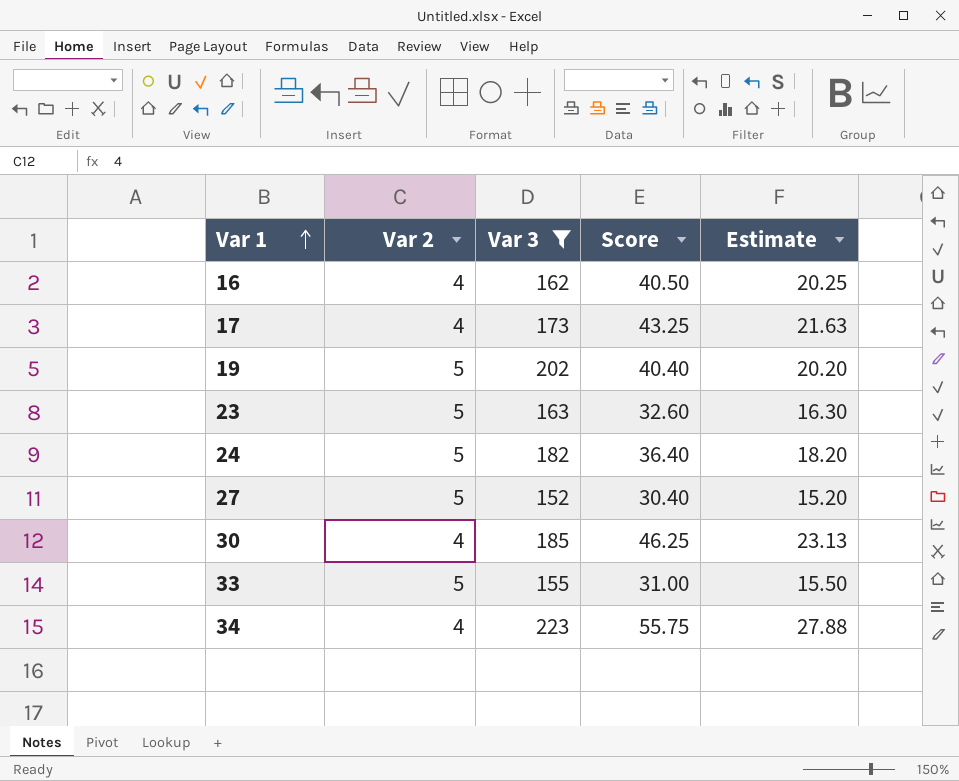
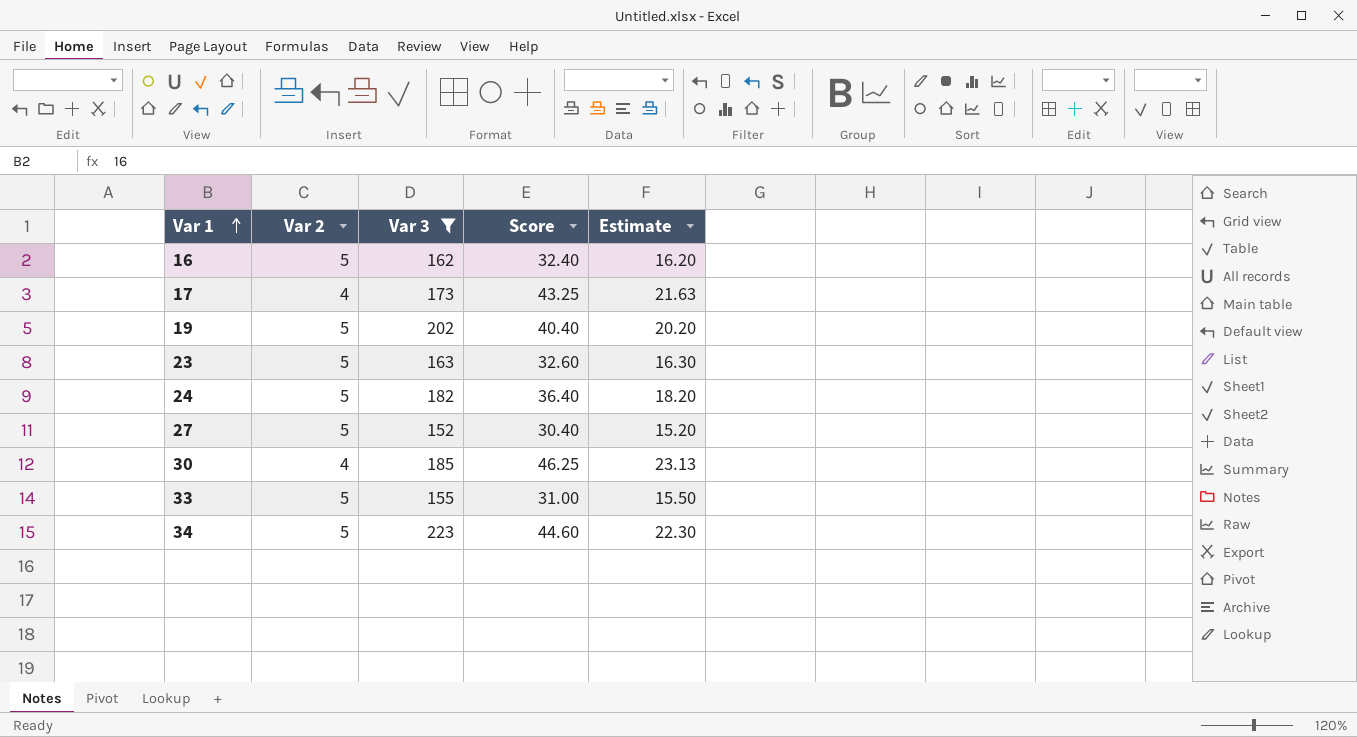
16 | Var 2: 4 -> 5
16 | Score: 40.50 -> 32.40
16 | Estimate: 20.25 -> 16.20
34 | Var 2: 4 -> 5
34 | Score: 55.75 -> 44.60
34 | Estimate: 27.88 -> 22.30

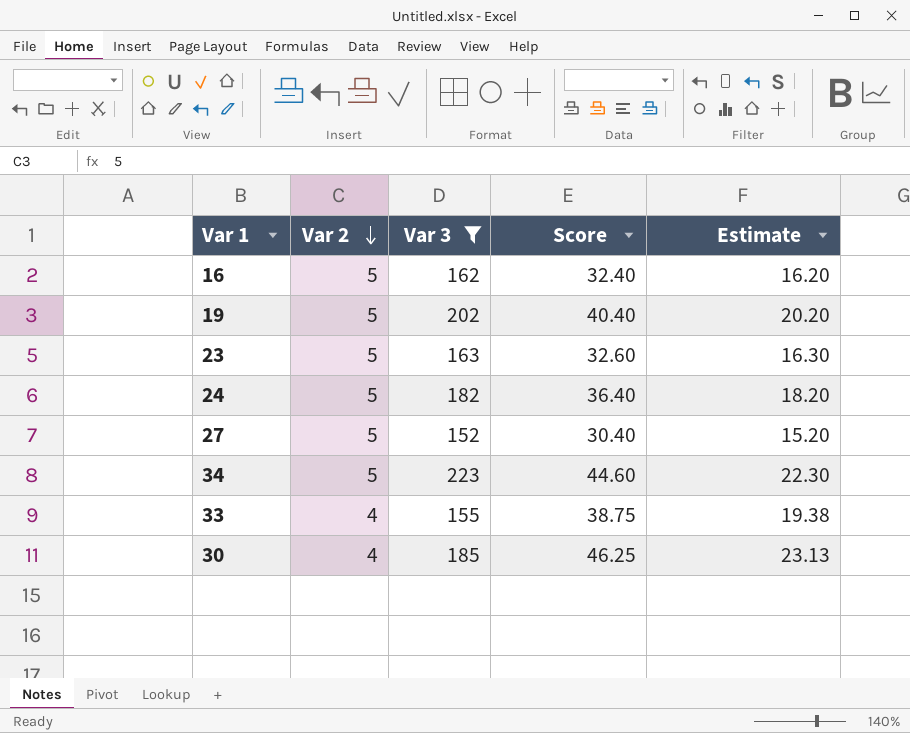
row order: Var 1 ascending -> Var 2 descending
row 17: 4 | 173 | 43.25 | 21.63 -> none
33 | Var 2: 5 -> 4
33 | Score: 31.00 -> 38.75
33 | Estimate: 15.50 -> 19.38

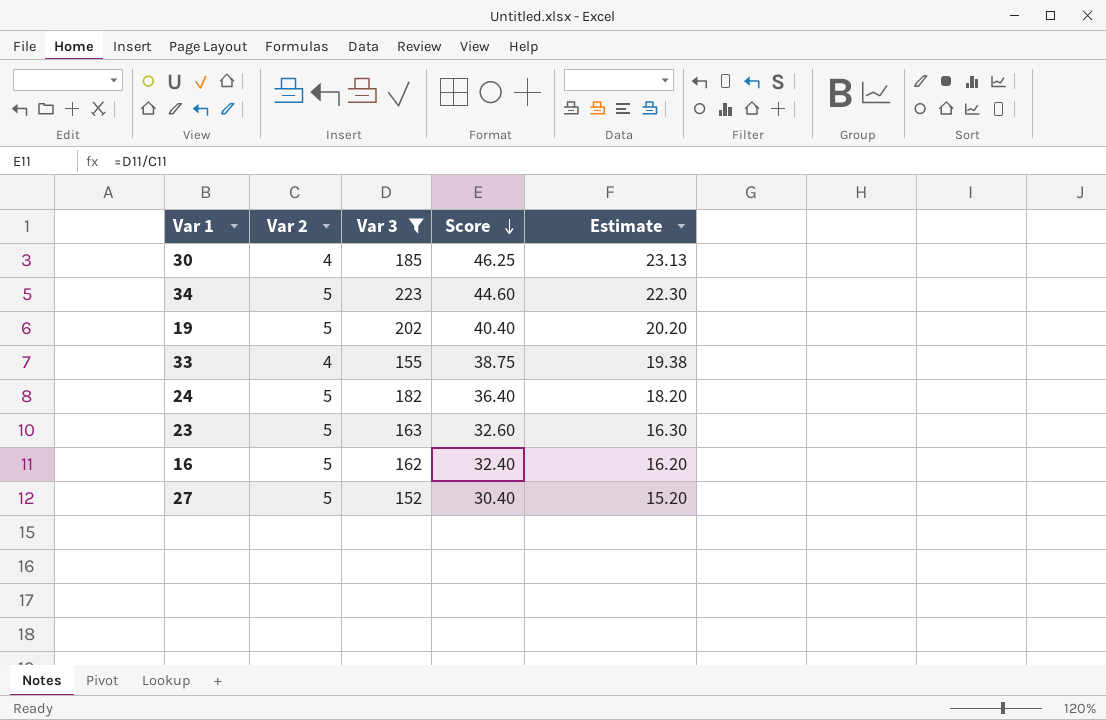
row order: Var 2 descending -> Score descending

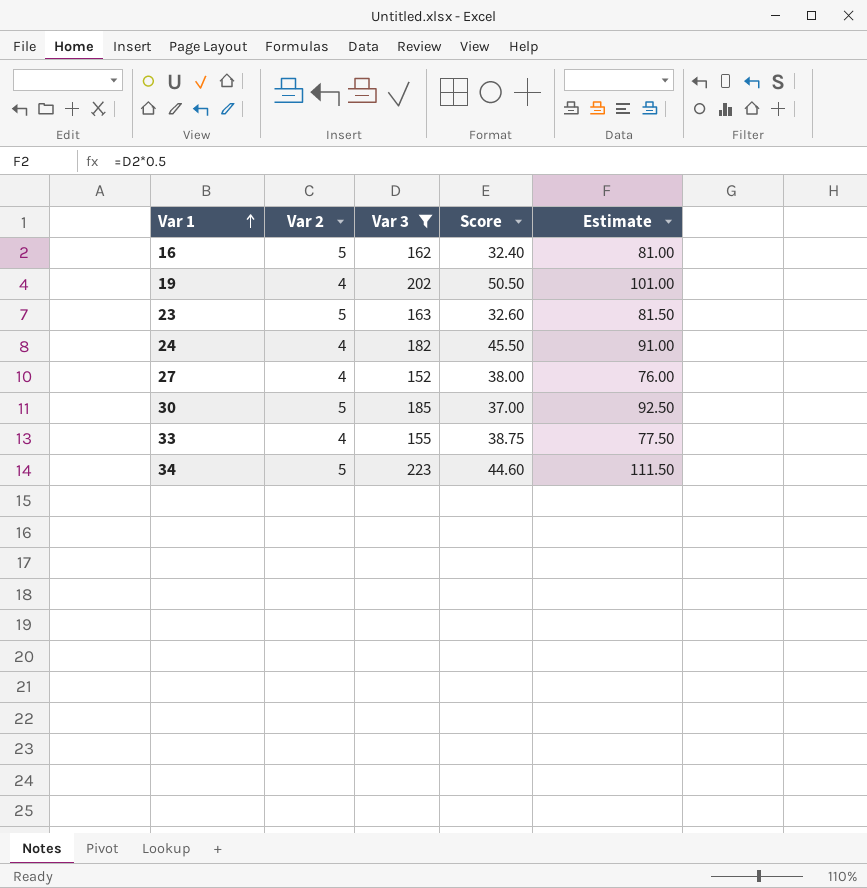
row order: Score descending -> Var 1 ascending
column Estimate | formula: [Score] * 0.5 -> [Var 3] * 0.5
19 | Var 2: 5 -> 4
19 | Score: 40.40 -> 50.50
24 | Var 2: 5 -> 4
24 | Score: 36.40 -> 45.50
27 | Var 2: 5 -> 4
27 | Score: 30.40 -> 38.00
30 | Var 2: 4 -> 5
30 | Score: 46.25 -> 37.00

